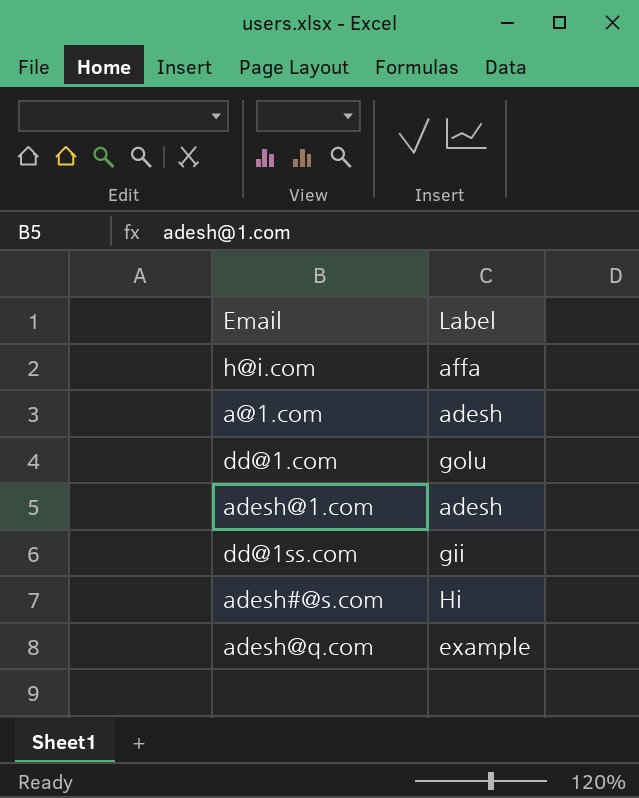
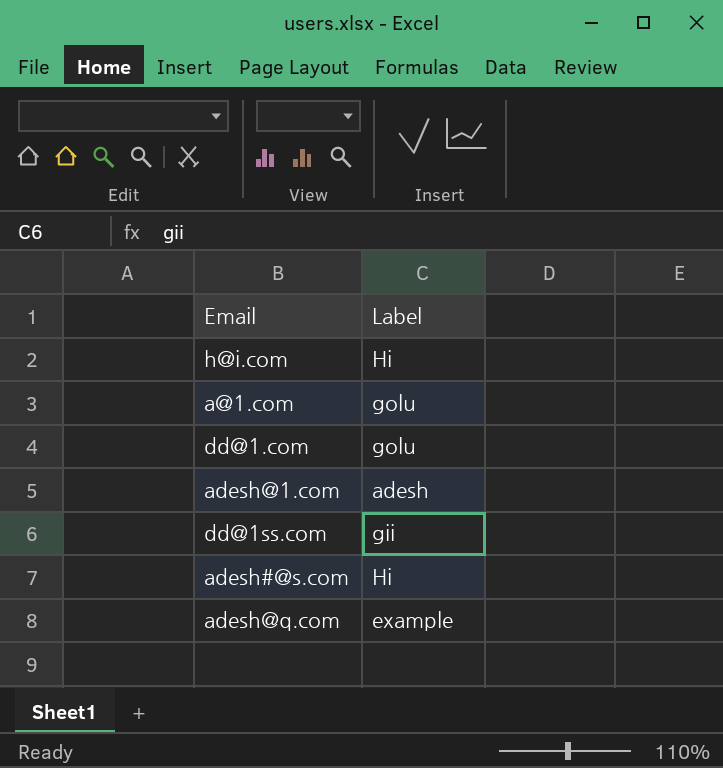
h@i.com | Label: affa -> Hi
a@1.com | Label: adesh -> golu

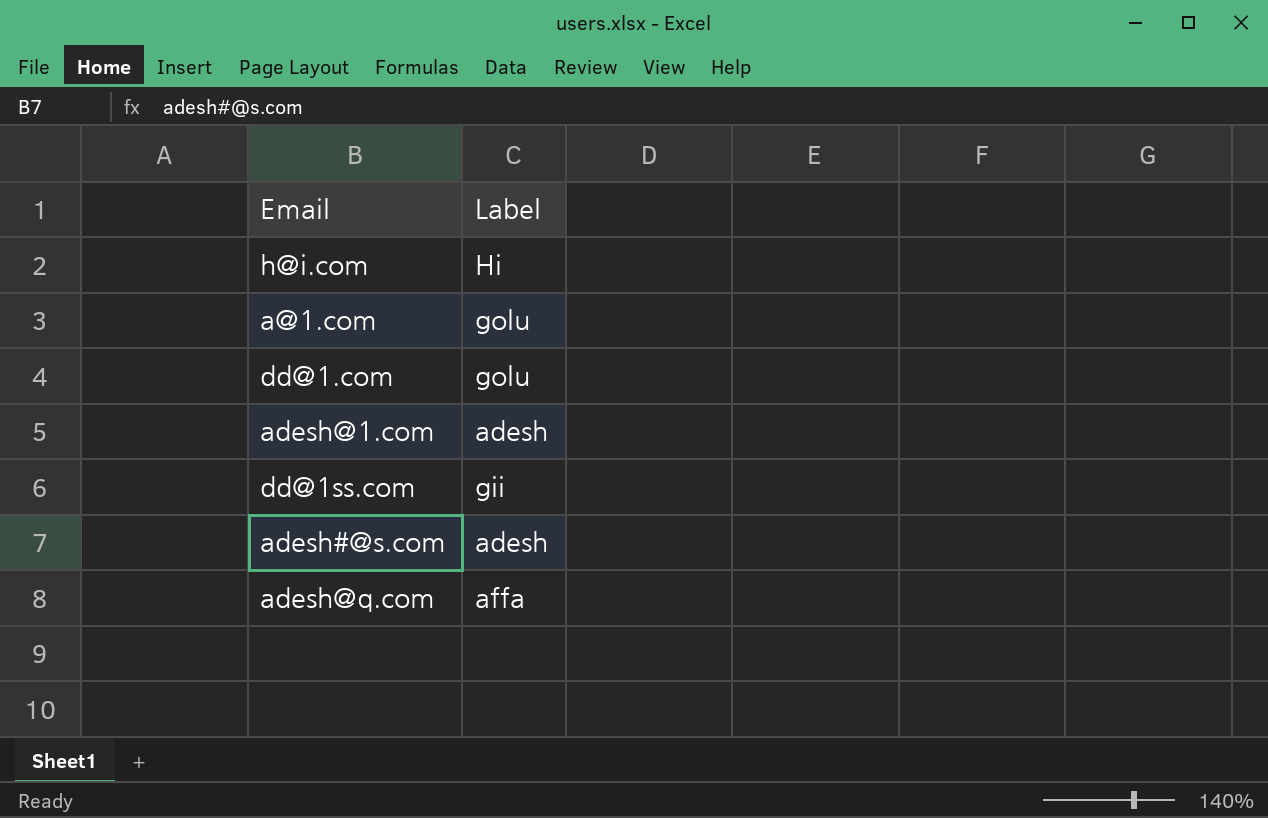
adesh#@s.com | Label: Hi -> adesh
adesh@q.com | Label: example -> affa

